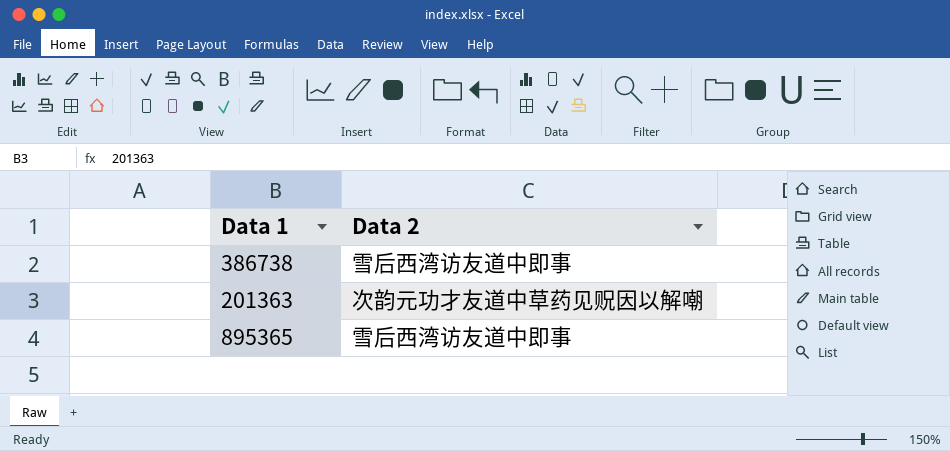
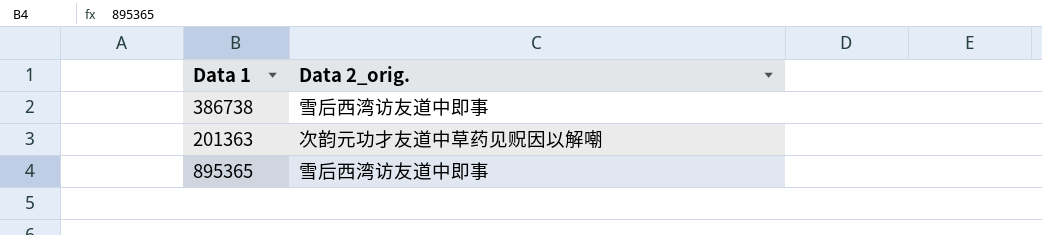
column name: Data 2 -> Data 2_orig.

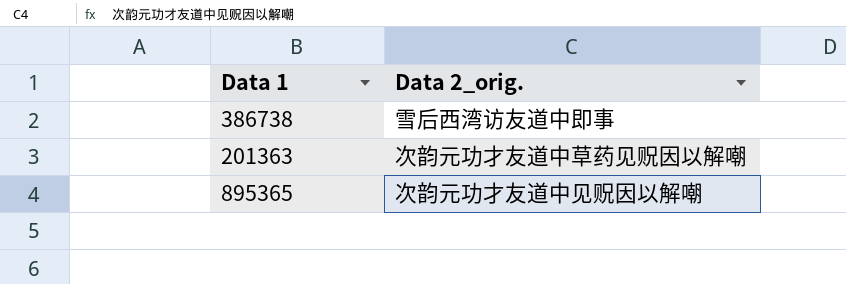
895365 | Data 2_orig.: 雪后西湾访友道中即事 -> 次韵元功才友道中见贶因以解嘲

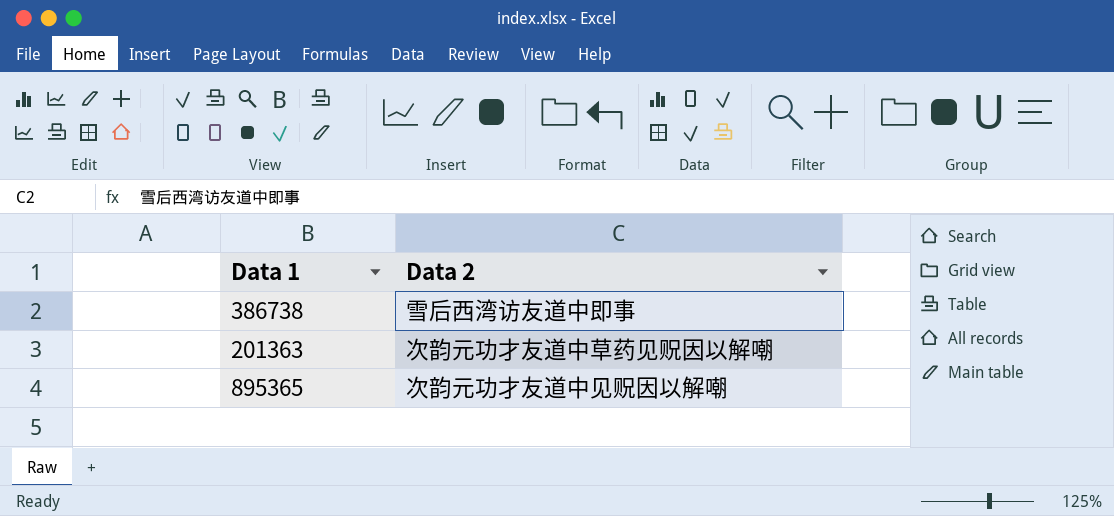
column name: Data 2_orig. -> Data 2

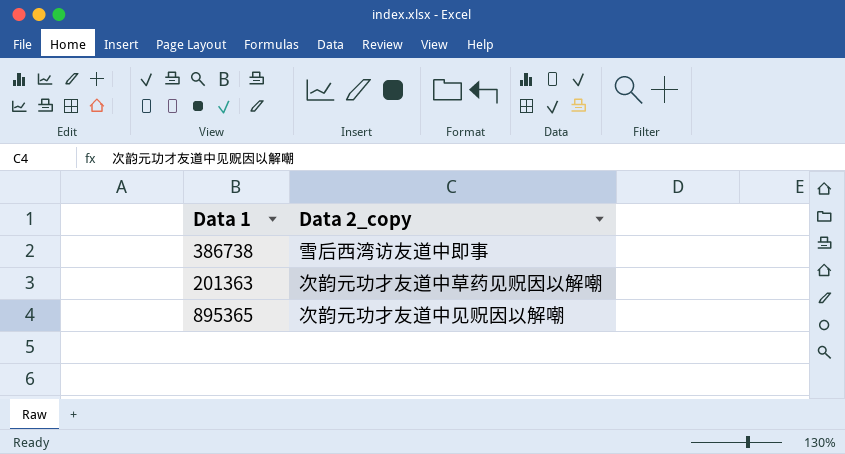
column name: Data 2 -> Data 2_copy

